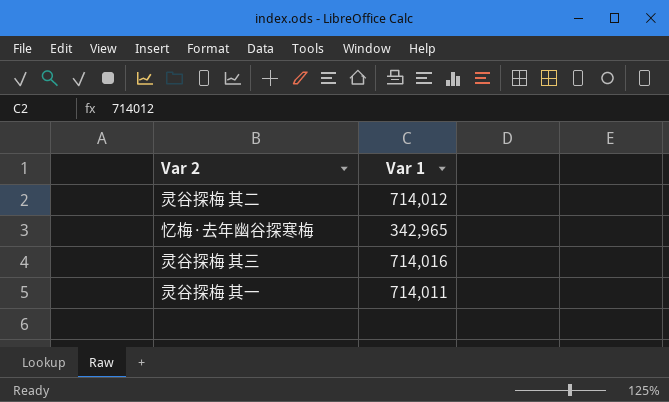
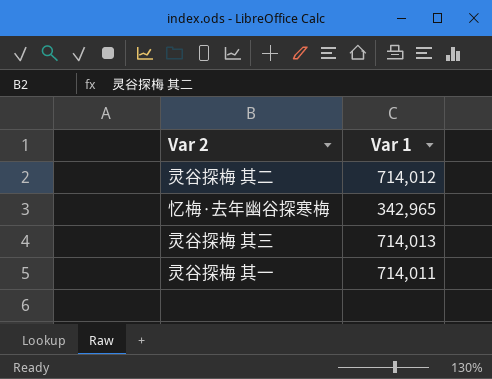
灵谷探梅 其三 | Var 1: 714,016 -> 714,013

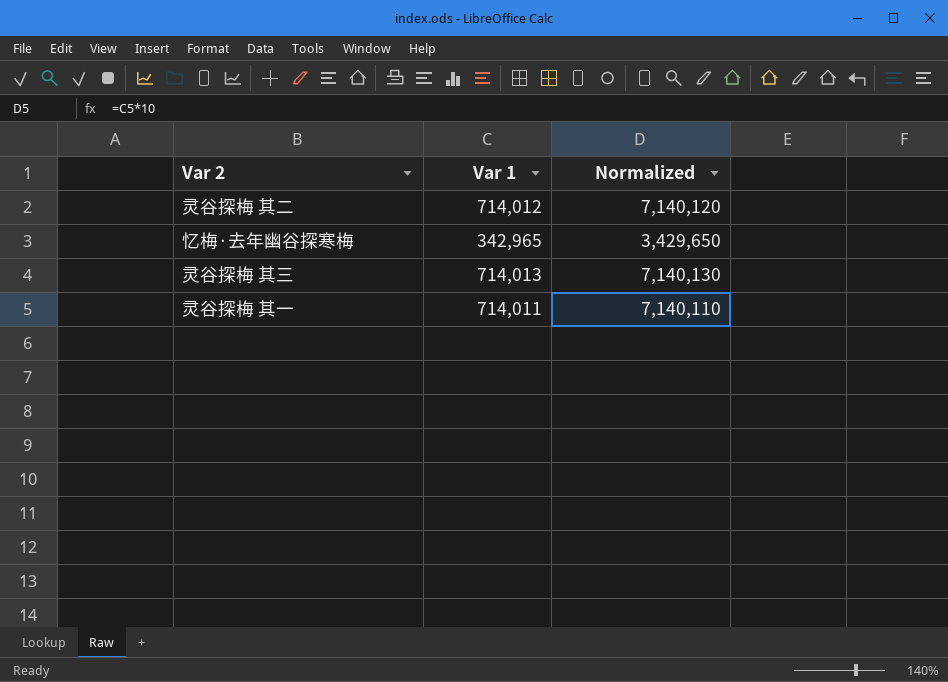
column Normalized | formula: none -> [Var 1] * 10

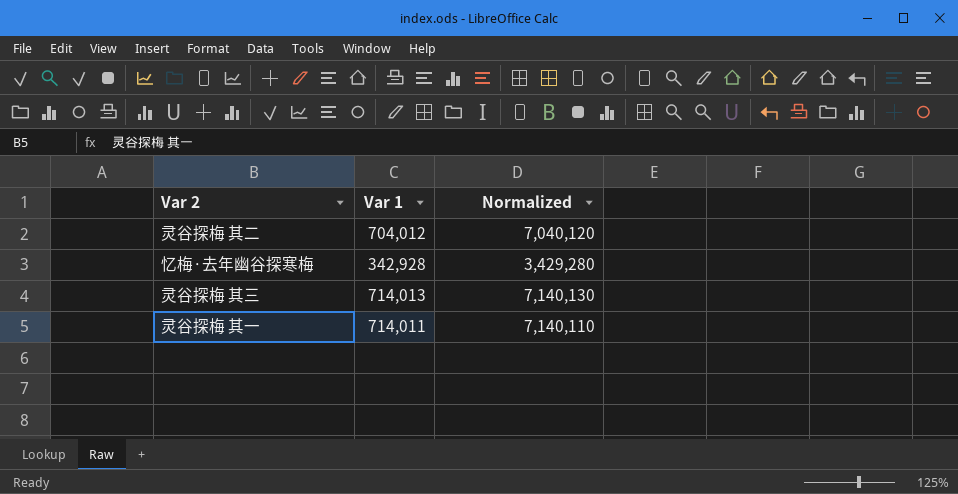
灵谷探梅 其二 | Var 1: 714,012 -> 704,012
灵谷探梅 其二 | Normalized: 7,140,120 -> 7,040,120
忆梅·去年幽谷探寒梅 | Var 1: 342,965 -> 342,928
忆梅·去年幽谷探寒梅 | Normalized: 3,429,650 -> 3,429,280

